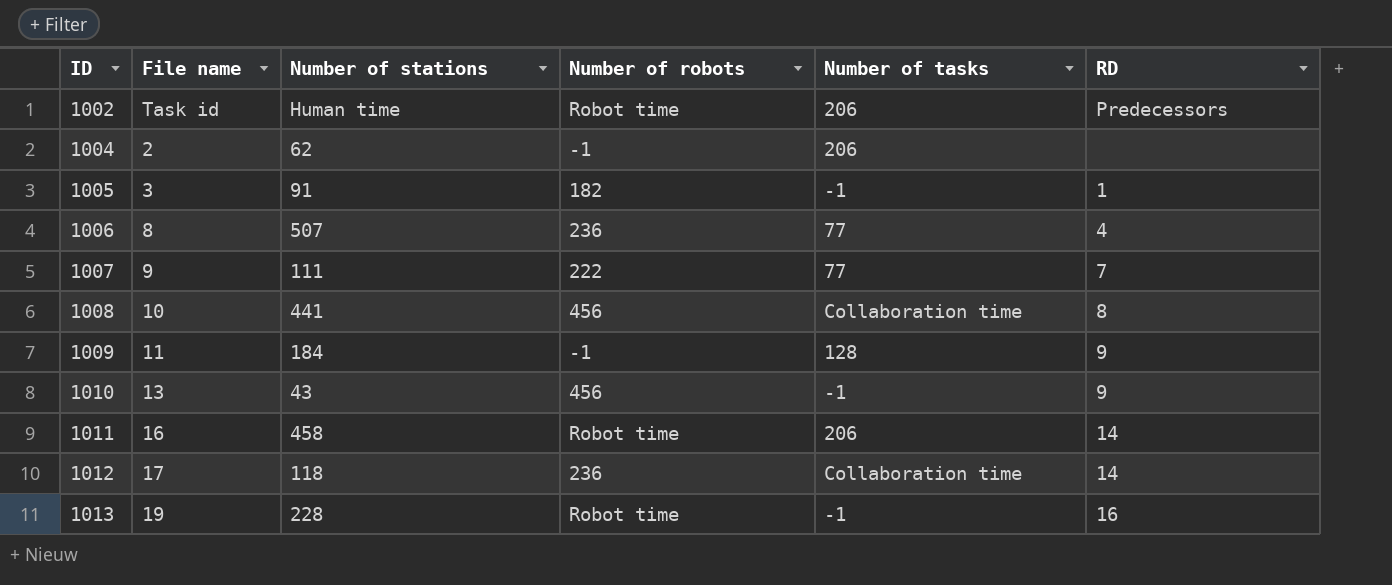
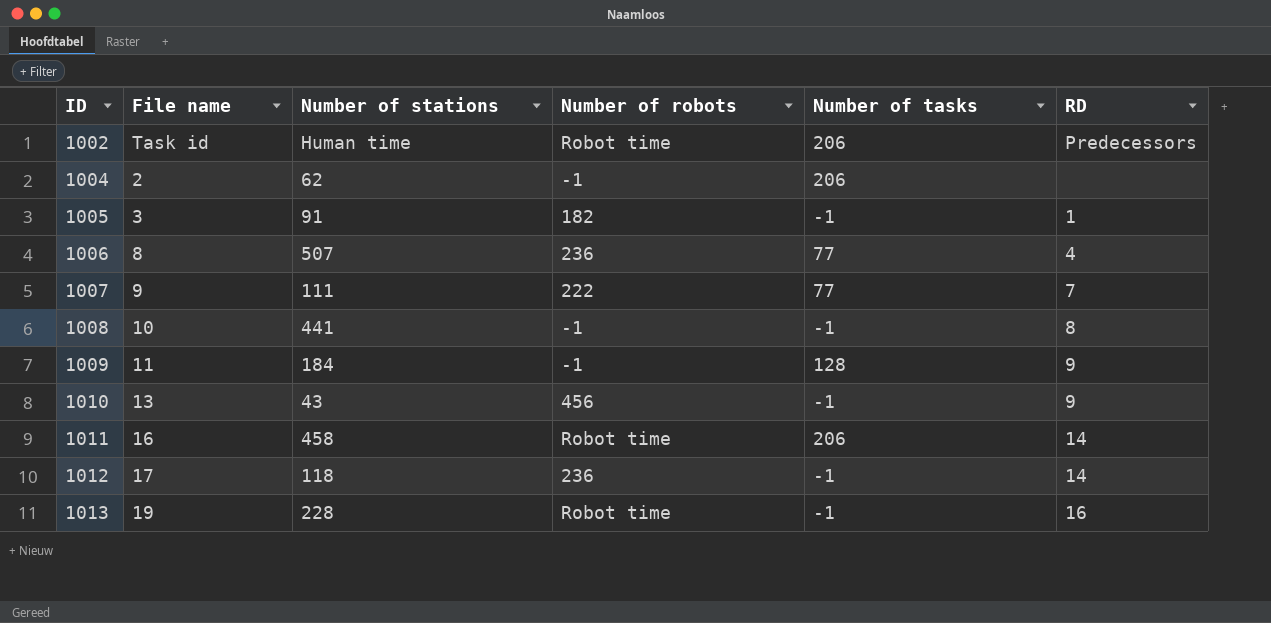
1008 | Number of robots: 456 -> -1
1008 | Number of tasks: Collaboration time -> -1
1012 | Number of tasks: Collaboration time -> -1

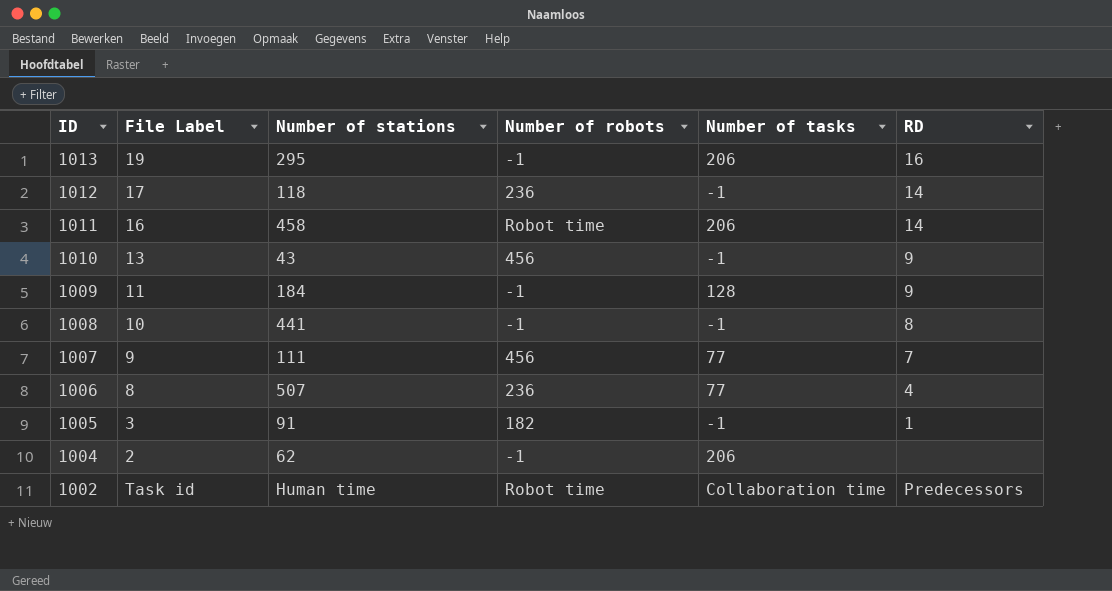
row order: ID ascending -> ID descending
column name: File name -> File Label
1013 | Number of stations: 228 -> 295
1013 | Number of robots: Robot time -> -1
1013 | Number of tasks: -1 -> 206
1007 | Number of robots: 222 -> 456
1002 | Number of tasks: 206 -> Collaboration time

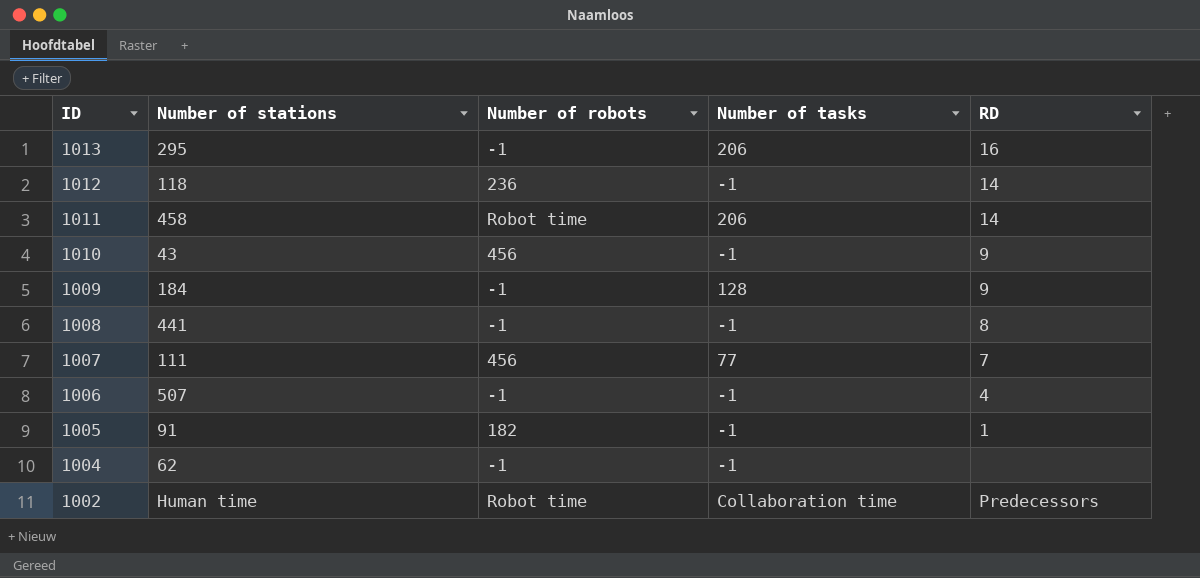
column File Label | position: 2 -> none
1006 | Number of robots: 236 -> -1
1006 | Number of tasks: 77 -> -1
1004 | Number of tasks: 206 -> -1

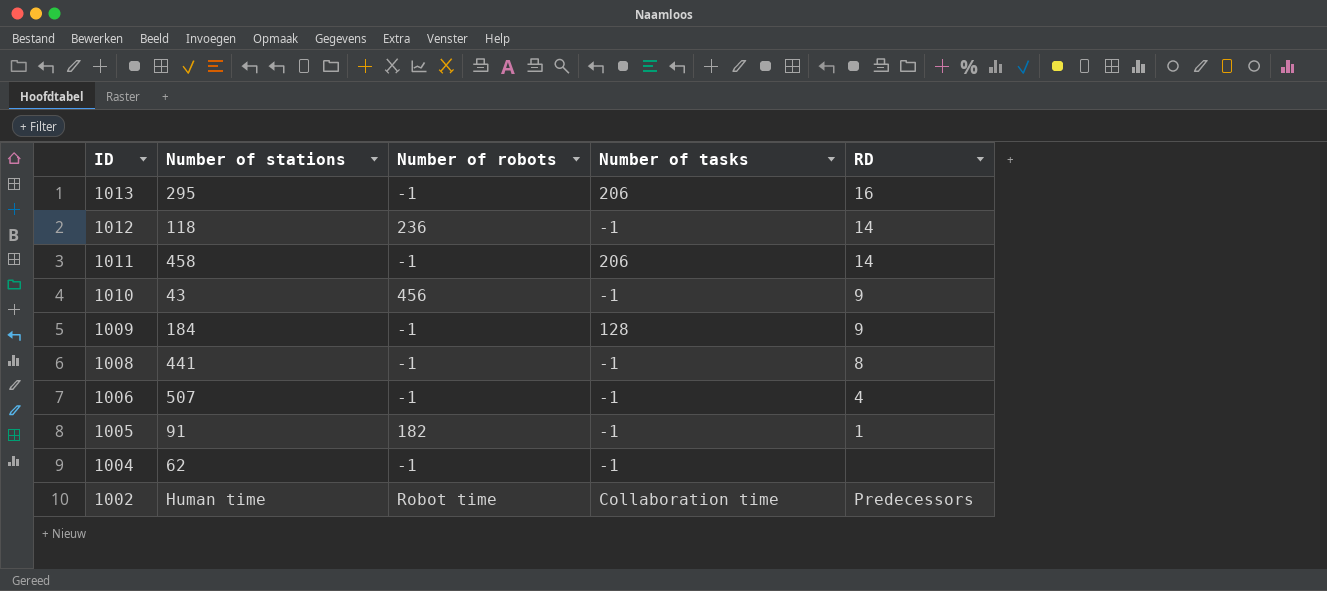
row 1007: 111 | 456 | 77 | 7 -> none
1011 | Number of robots: Robot time -> -1

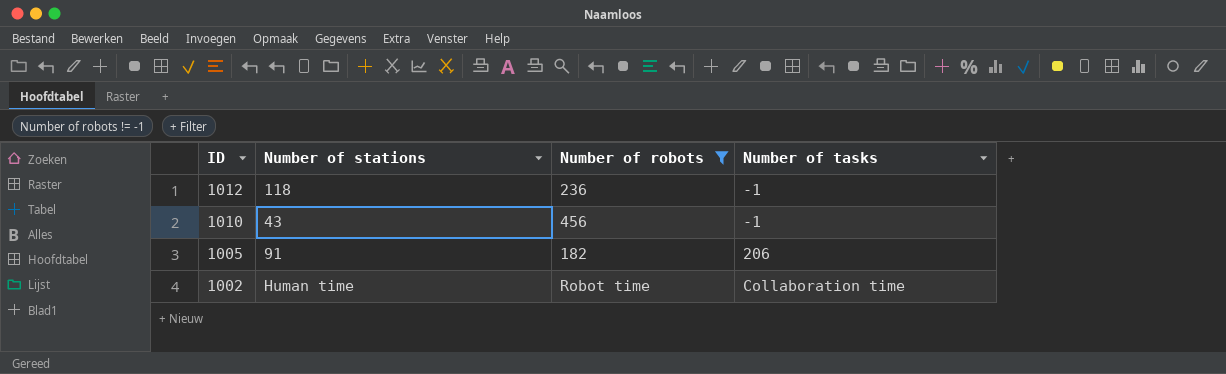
filter: none -> Number of robots != -1
column RD | position: 5 -> none
1005 | Number of tasks: -1 -> 206

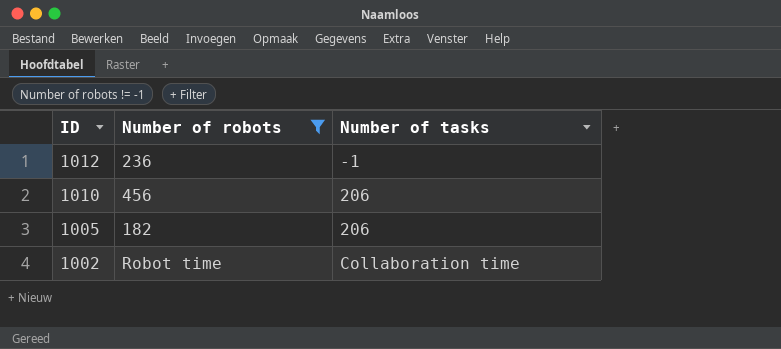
column Number of stations | position: 2 -> none
1010 | Number of tasks: -1 -> 206

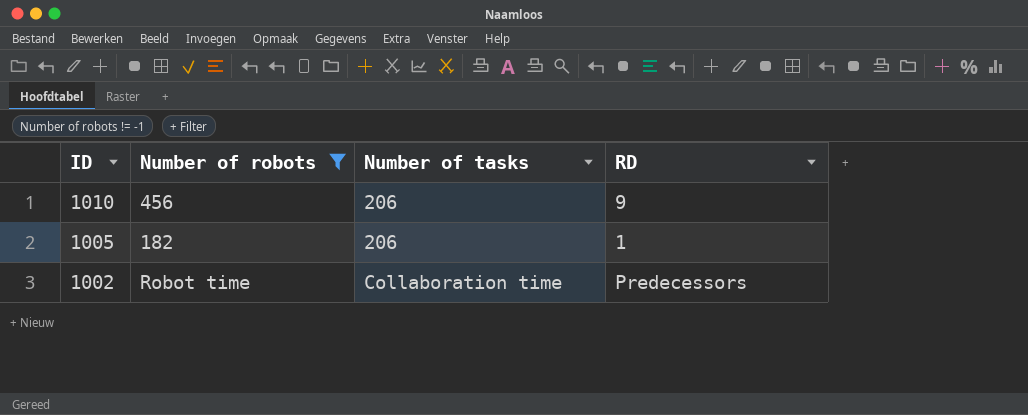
column RD | position: none -> 4
row 1012: 236 | -1 -> none

